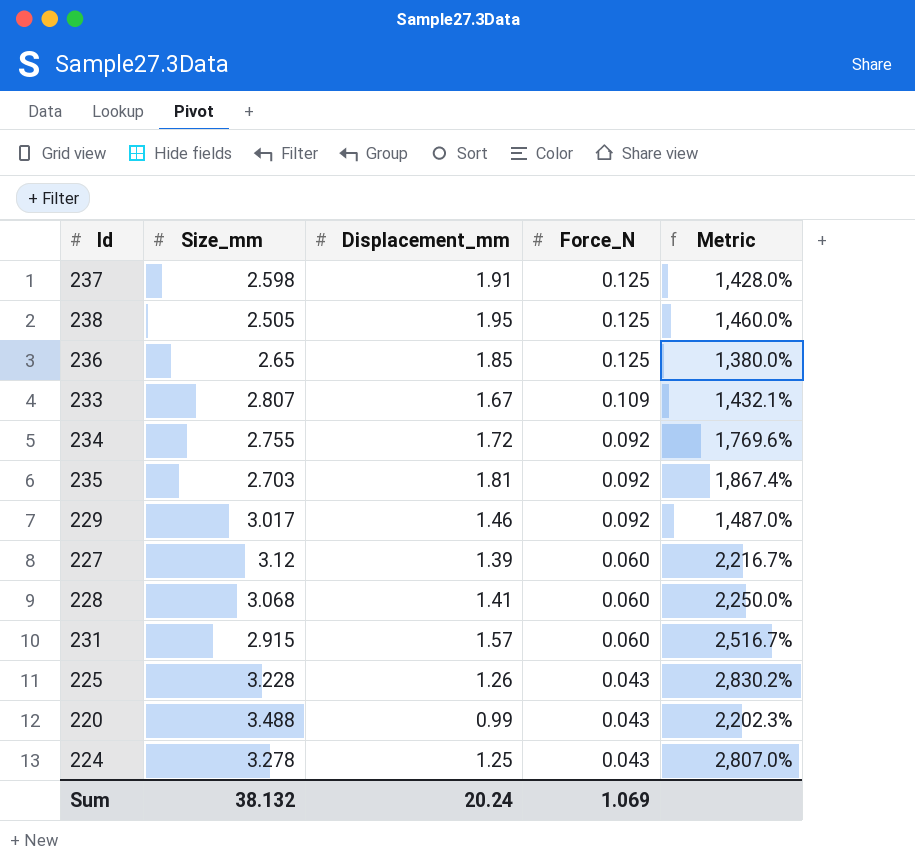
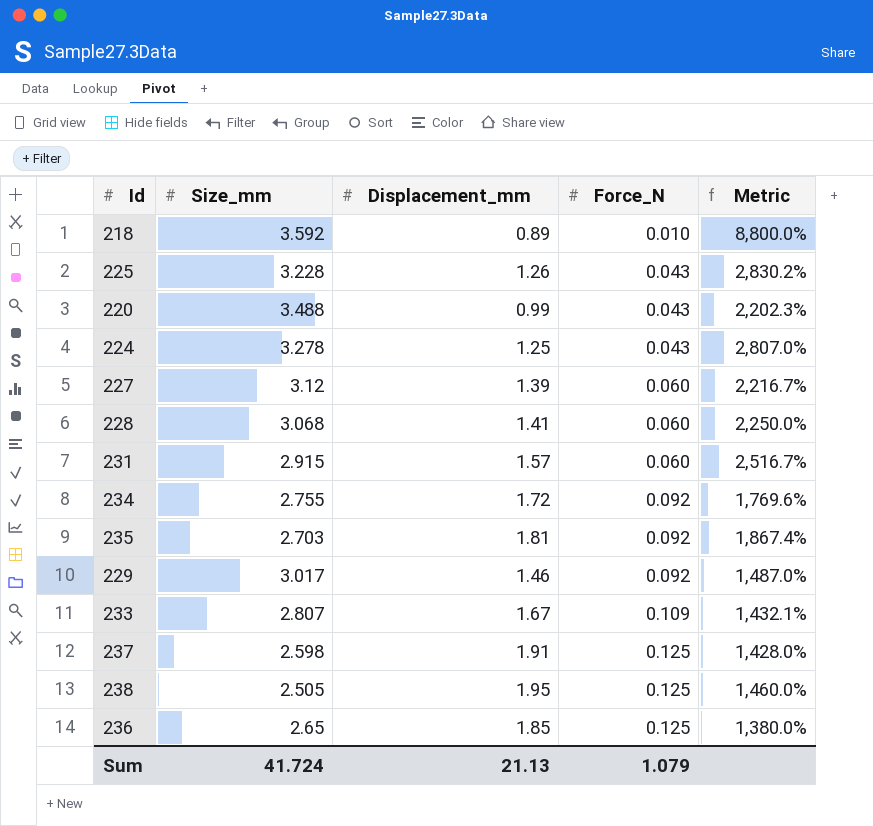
row order: Force_N descending -> Force_N ascending
row 218: none -> 3.592 | 0.89 | 0.010 | 8,800.0%
Sum | Size_mm: 38.132 -> 41.724
Sum | Displacement_mm: 20.24 -> 21.13
Sum | Force_N: 1.069 -> 1.079

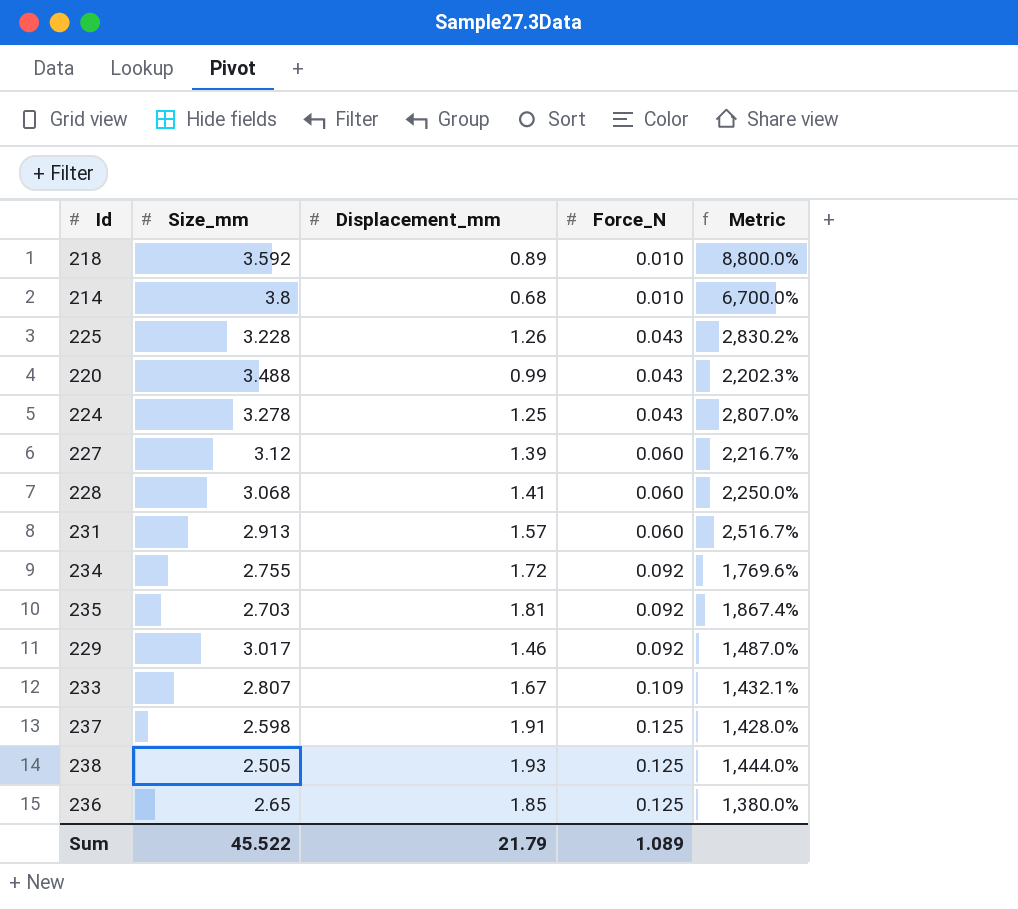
row 214: none -> 3.8 | 0.68 | 0.010 | 6,700.0%
231 | Size_mm: 2.915 -> 2.913
238 | Displacement_mm: 1.95 -> 1.93
238 | Metric: 1,460.0% -> 1,444.0%
Sum | Size_mm: 41.724 -> 45.522
Sum | Displacement_mm: 21.13 -> 21.79
Sum | Force_N: 1.079 -> 1.089

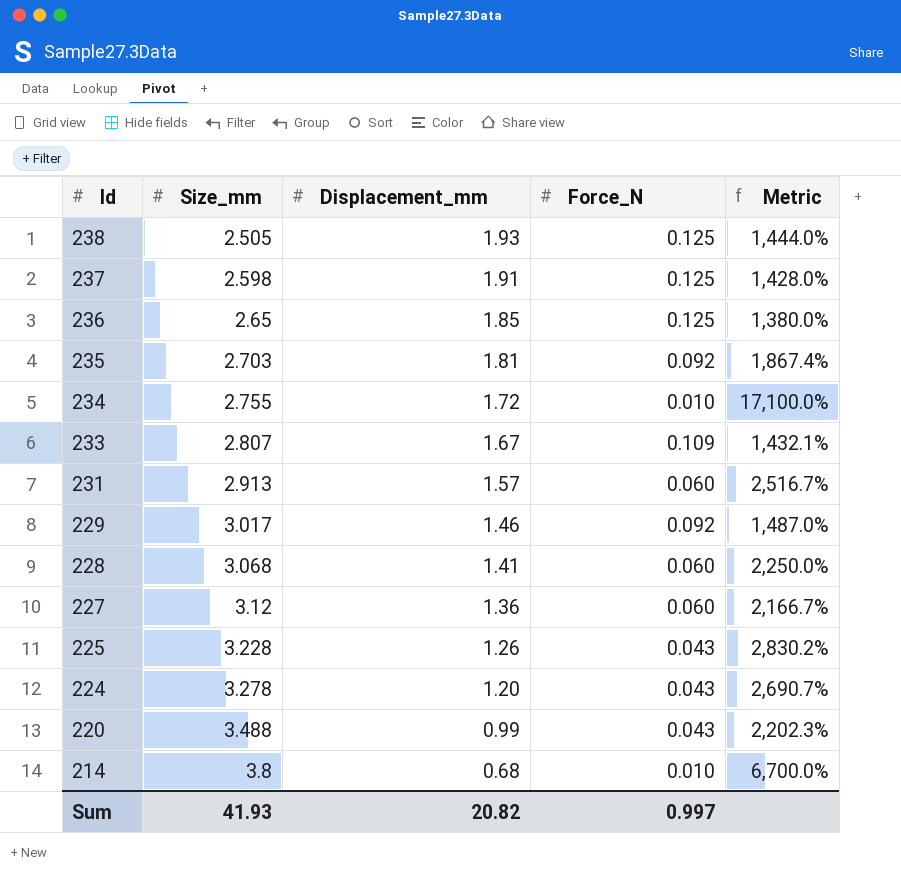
row order: Force_N ascending -> Id descending
row 218: 3.592 | 0.89 | 0.010 | 8,800.0% -> none
234 | Force_N: 0.092 -> 0.010
234 | Metric: 1,769.6% -> 17,100.0%
227 | Displacement_mm: 1.39 -> 1.36
227 | Metric: 2,216.7% -> 2,166.7%
224 | Displacement_mm: 1.25 -> 1.20
224 | Metric: 2,807.0% -> 2,690.7%
Sum | Size_mm: 45.522 -> 41.93
Sum | Displacement_mm: 21.79 -> 20.82
Sum | Force_N: 1.089 -> 0.997

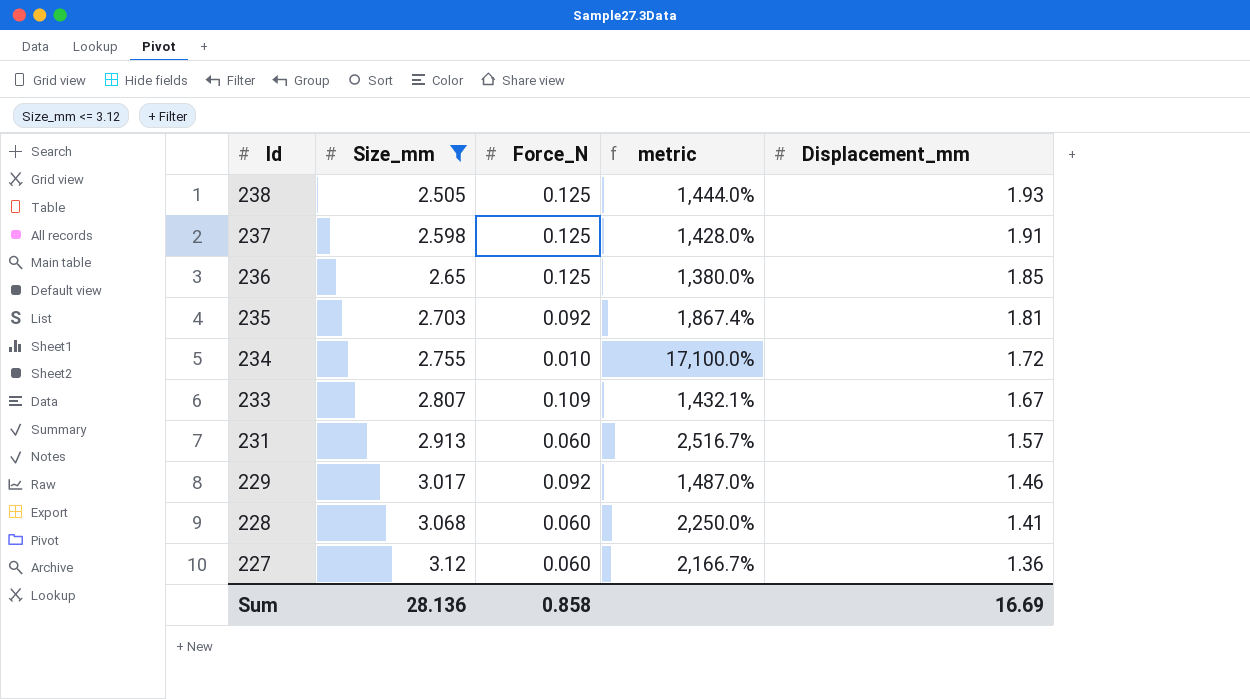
filter: none -> Size_mm <= 3.12
column name: Metric -> metric
column Displacement_mm | position: 3 -> 5
Sum | Size_mm: 41.93 -> 28.136
Sum | Force_N: 0.997 -> 0.858
Sum | Displacement_mm: 20.82 -> 16.69

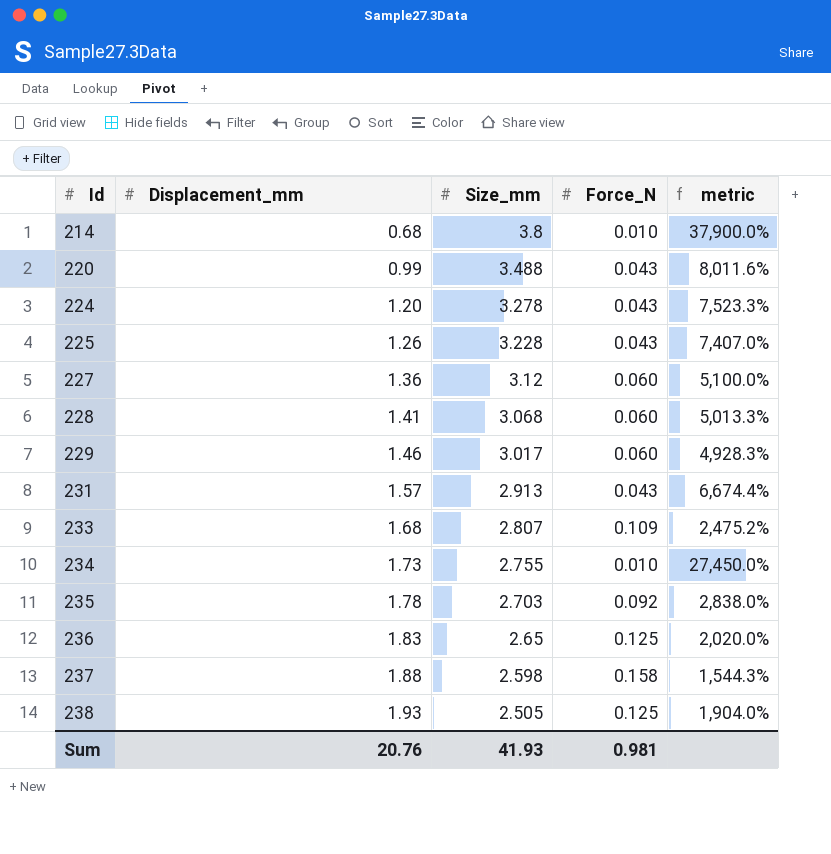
filter: Size_mm <= 3.12 -> none
row order: Id descending -> Id ascending
column Displacement_mm | position: 5 -> 2
column metric | formula: ([Displacement_mm] - [Force_N]) / [Force_N] -> ([Size_mm] - [Force_N]) / [Force_N]
229 | Force_N: 0.092 -> 0.060
231 | Force_N: 0.060 -> 0.043
233 | Displacement_mm: 1.67 -> 1.68
234 | Displacement_mm: 1.72 -> 1.73
235 | Displacement_mm: 1.81 -> 1.78
236 | Displacement_mm: 1.85 -> 1.83
237 | Displacement_mm: 1.91 -> 1.88
237 | Force_N: 0.125 -> 0.158
Sum | Displacement_mm: 16.69 -> 20.76
Sum | Size_mm: 28.136 -> 41.93
Sum | Force_N: 0.858 -> 0.981

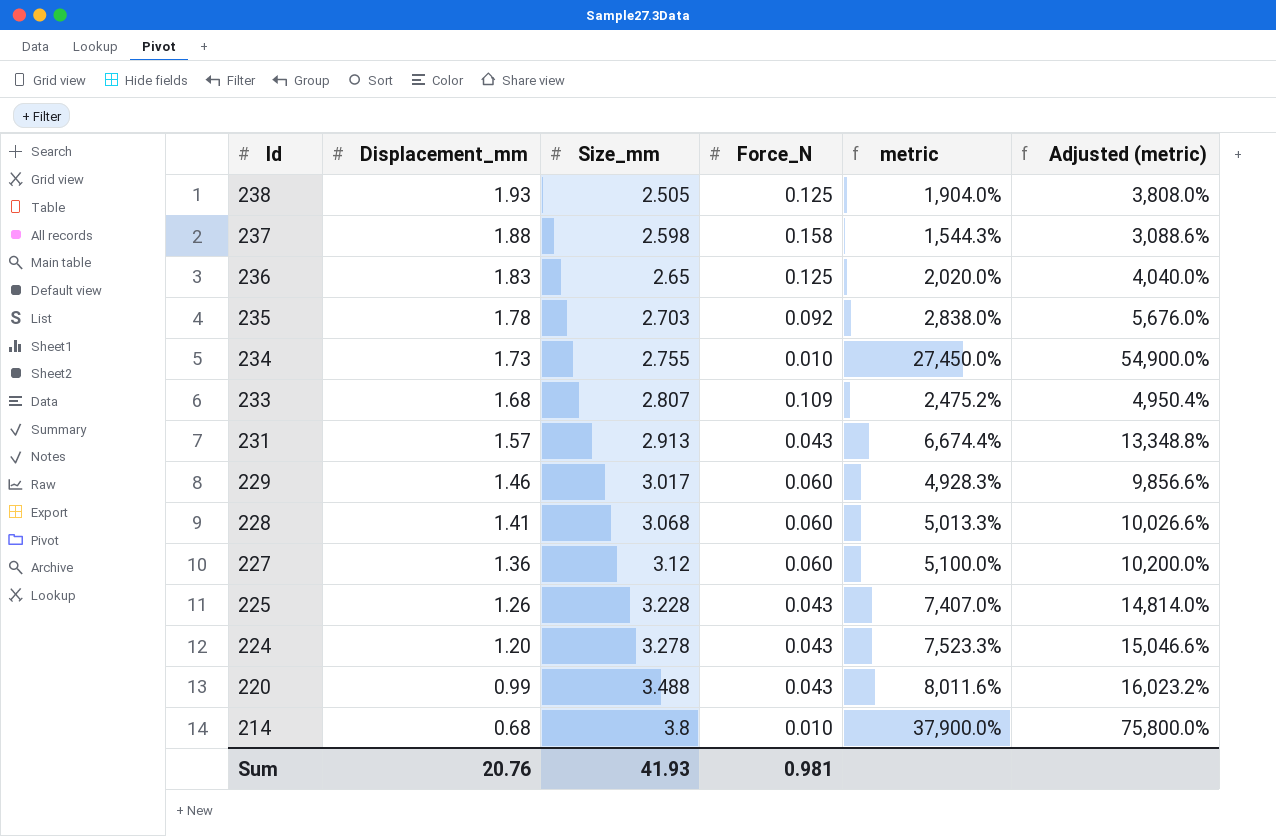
row order: Id ascending -> Id descending
column Adjusted (metric) | formula: none -> [metric] * 2

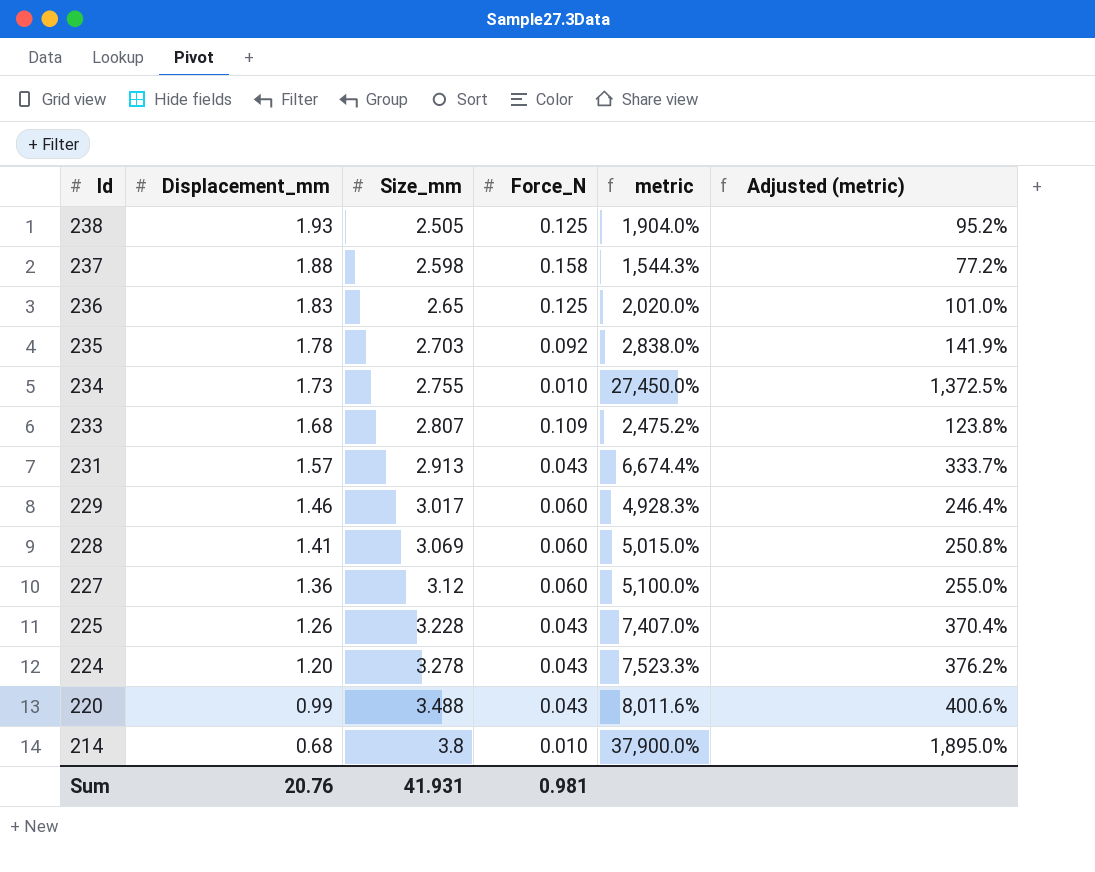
column Adjusted (metric) | formula: [metric] * 2 -> [metric] * 0.05
228 | Size_mm: 3.068 -> 3.069
228 | metric: 5,013.3% -> 5,015.0%
Sum | Size_mm: 41.93 -> 41.931

